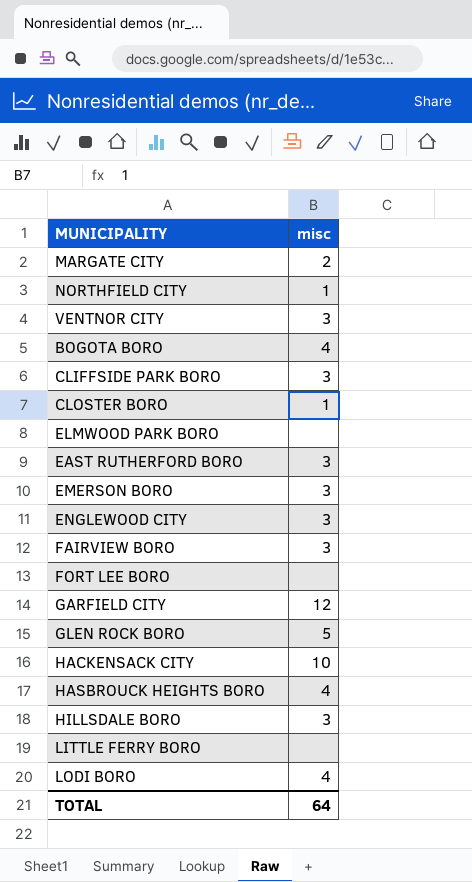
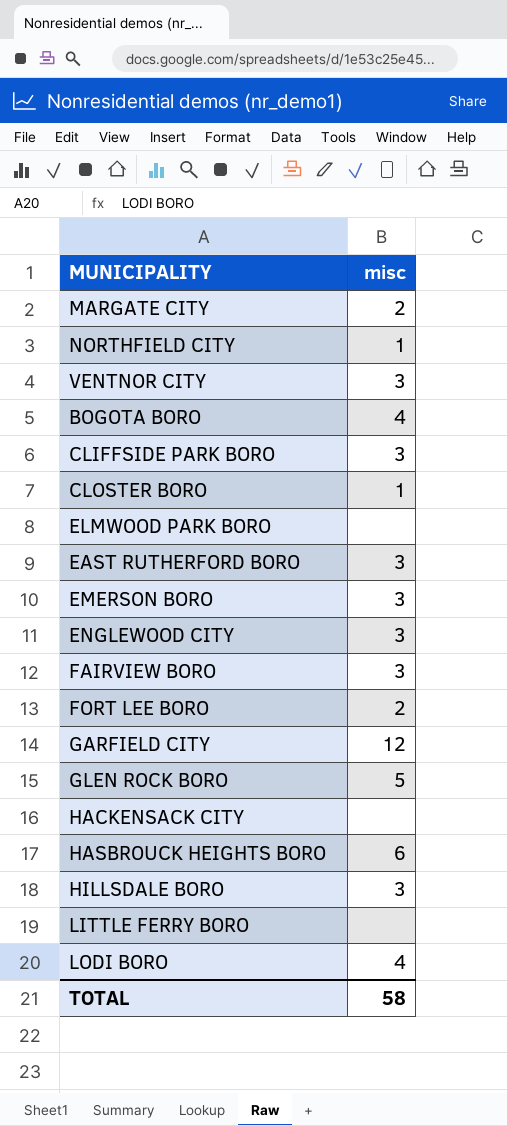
FORT LEE BORO | misc: none -> 2
HACKENSACK CITY | misc: 10 -> none
HASBROUCK HEIGHTS BORO | misc: 4 -> 6
TOTAL | misc: 64 -> 58

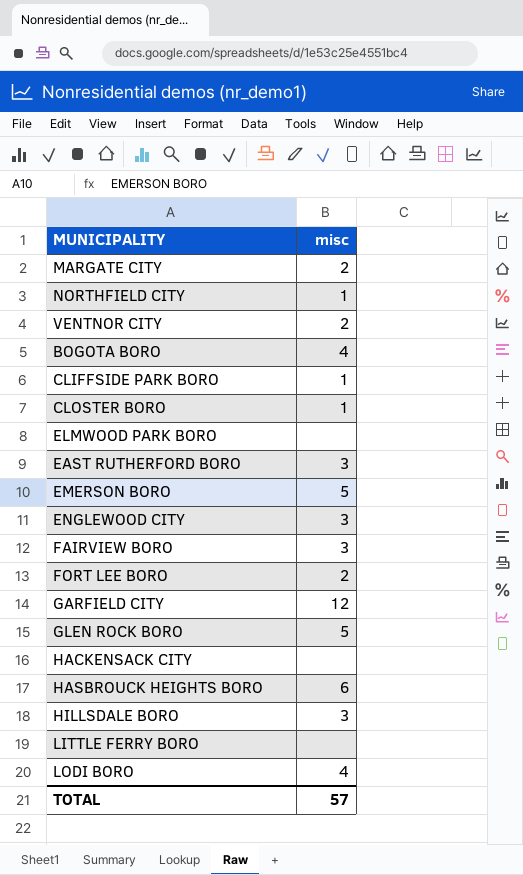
VENTNOR CITY | misc: 3 -> 2
CLIFFSIDE PARK BORO | misc: 3 -> 1
EMERSON BORO | misc: 3 -> 5
TOTAL | misc: 58 -> 57

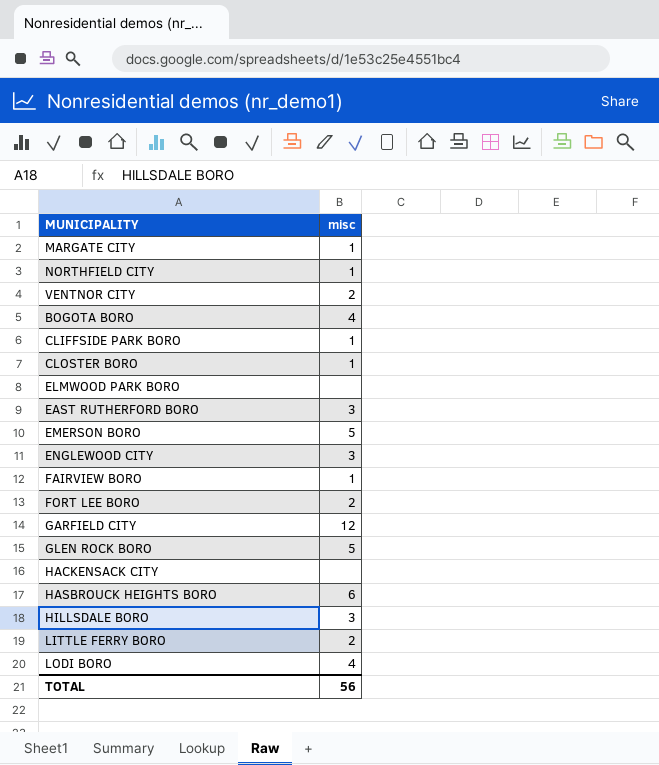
MARGATE CITY | misc: 2 -> 1
FAIRVIEW BORO | misc: 3 -> 1
LITTLE FERRY BORO | misc: none -> 2
TOTAL | misc: 57 -> 56

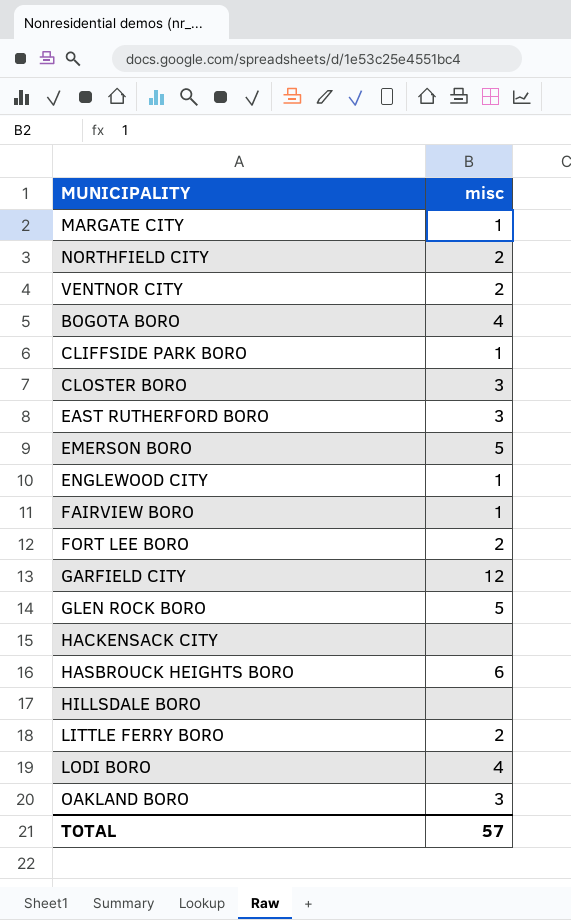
row ELMWOOD PARK BORO: none -> none
NORTHFIELD CITY | misc: 1 -> 2
CLOSTER BORO | misc: 1 -> 3
ENGLEWOOD CITY | misc: 3 -> 1
HILLSDALE BORO | misc: 3 -> none
row OAKLAND BORO: none -> 3
TOTAL | misc: 56 -> 57

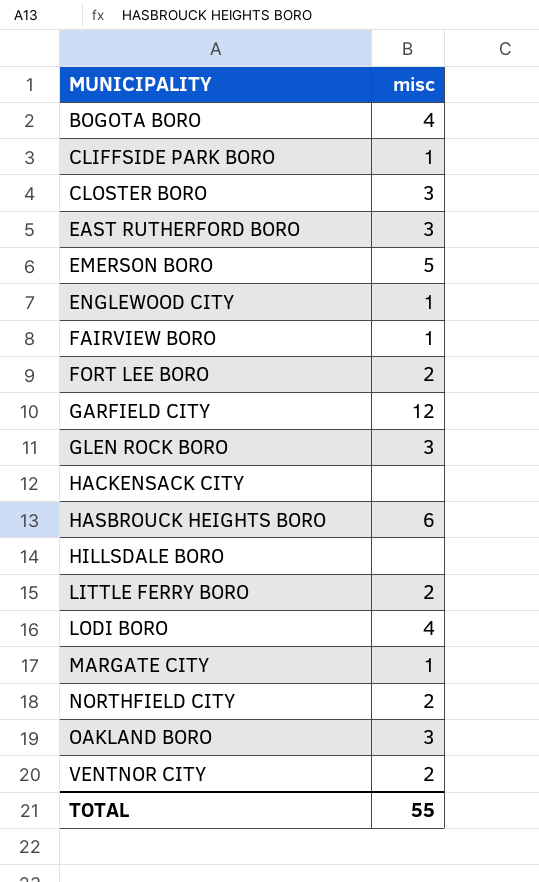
row order: none -> MUNICIPALITY ascending
GLEN ROCK BORO | misc: 5 -> 3
TOTAL | misc: 57 -> 55

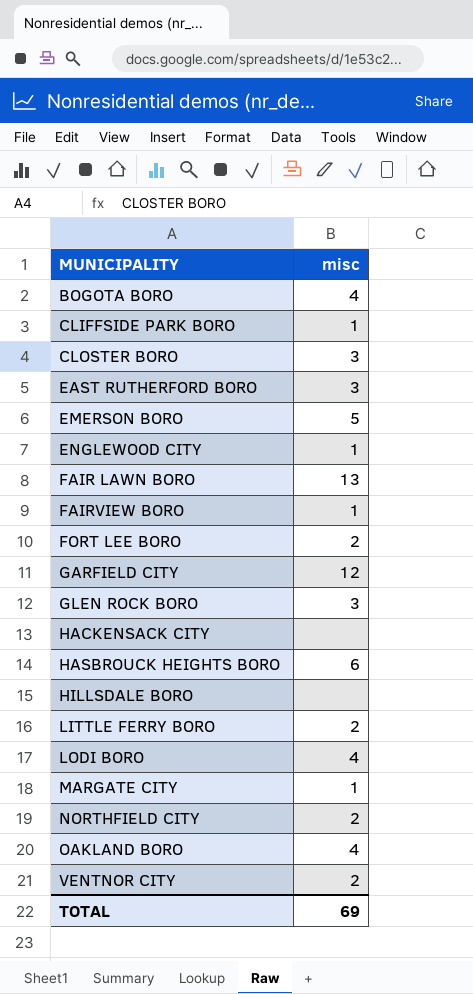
row FAIR LAWN BORO: none -> 13
OAKLAND BORO | misc: 3 -> 4
TOTAL | misc: 55 -> 69

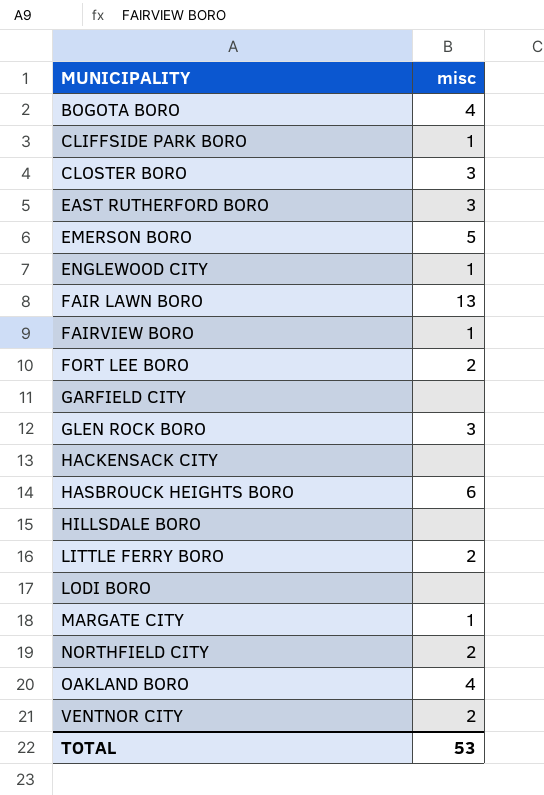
GARFIELD CITY | misc: 12 -> none
LODI BORO | misc: 4 -> none
TOTAL | misc: 69 -> 53

